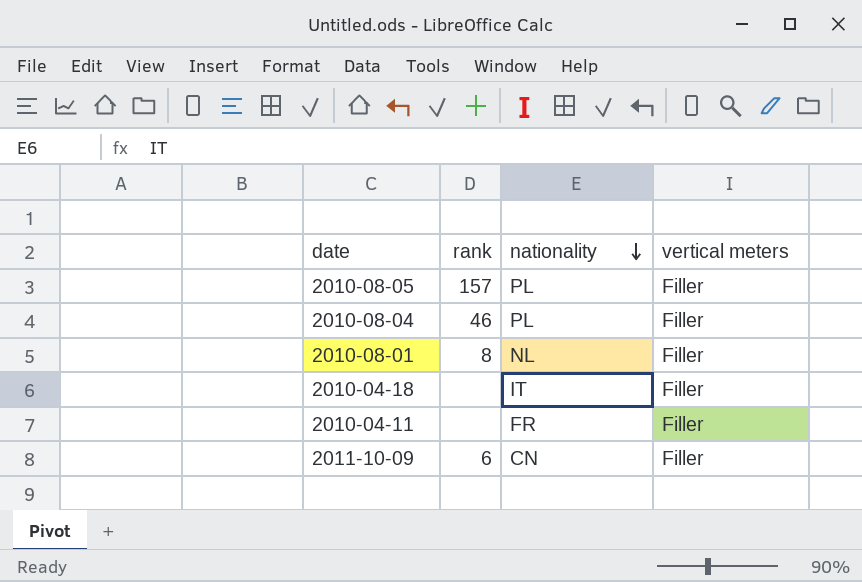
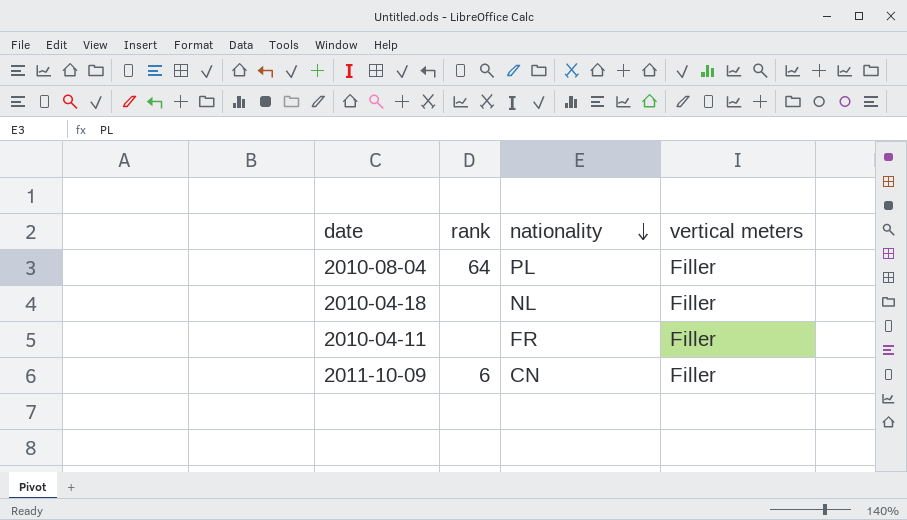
row 2010-08-05: 157 | PL | Filler -> none
row 2010-08-01: 8 | NL | Filler -> none
2010-08-04 | rank: 46 -> 64
2010-04-18 | nationality: IT -> NL

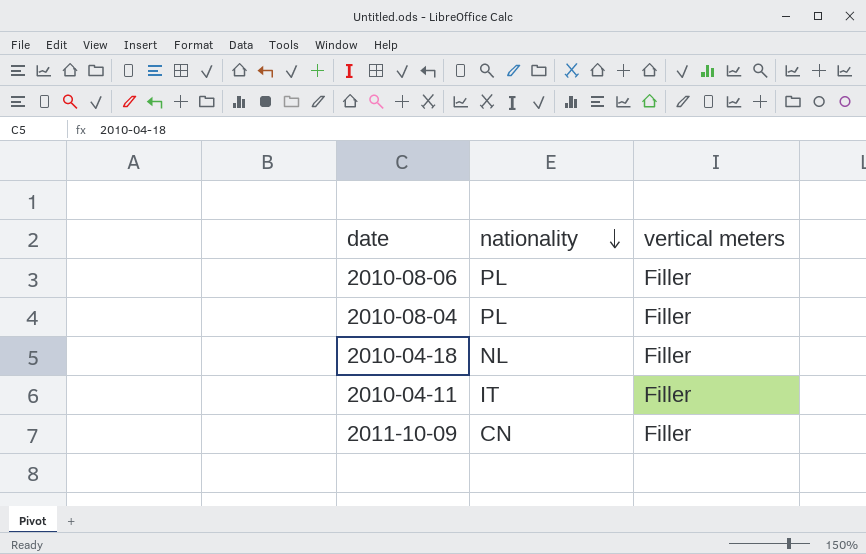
column rank | position: 2 -> none
row 2010-08-06: none -> PL | Filler
2010-04-11 | nationality: FR -> IT

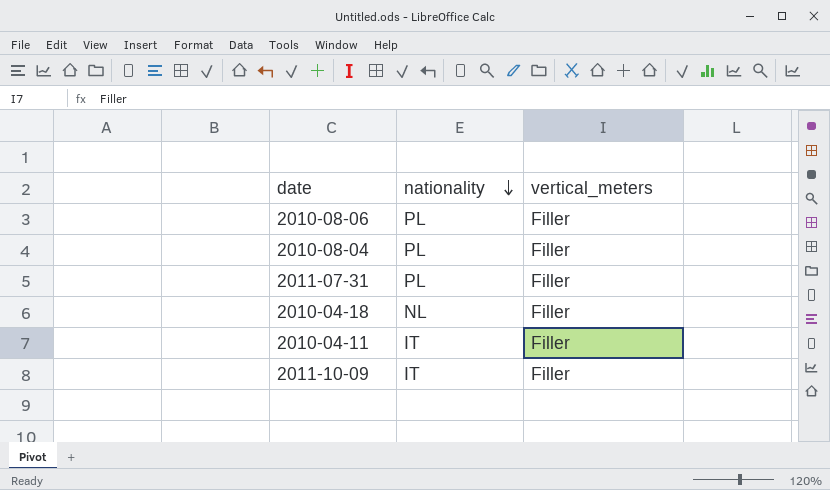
column name: vertical meters -> vertical_meters
row 2011-07-31: none -> PL | Filler
2011-10-09 | nationality: CN -> IT

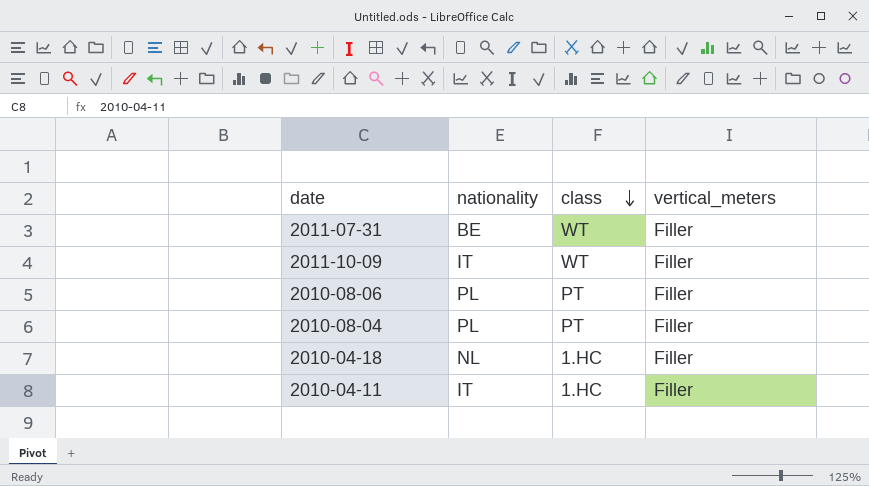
row order: nationality descending -> class descending
column class | position: none -> 3
2011-07-31 | nationality: PL -> BE

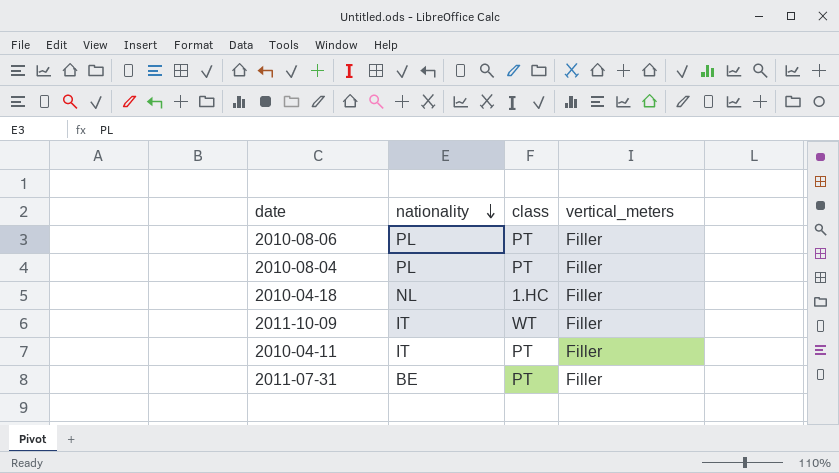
row order: class descending -> nationality descending
2010-04-11 | class: 1.HC -> PT
2011-07-31 | class: WT -> PT

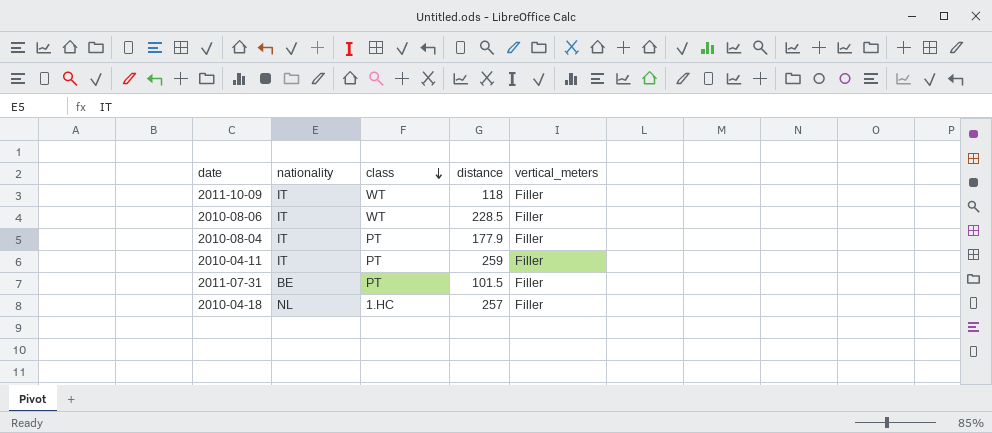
row order: nationality descending -> class descending
column distance | position: none -> 4
2010-08-06 | nationality: PL -> IT
2010-08-06 | class: PT -> WT
2010-08-04 | nationality: PL -> IT

